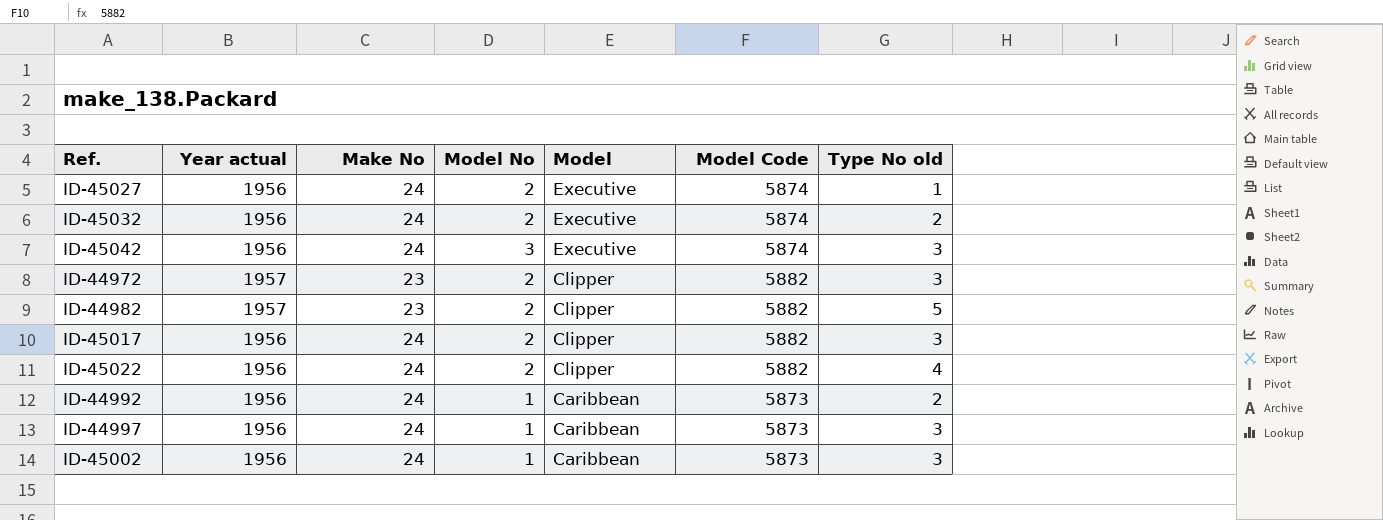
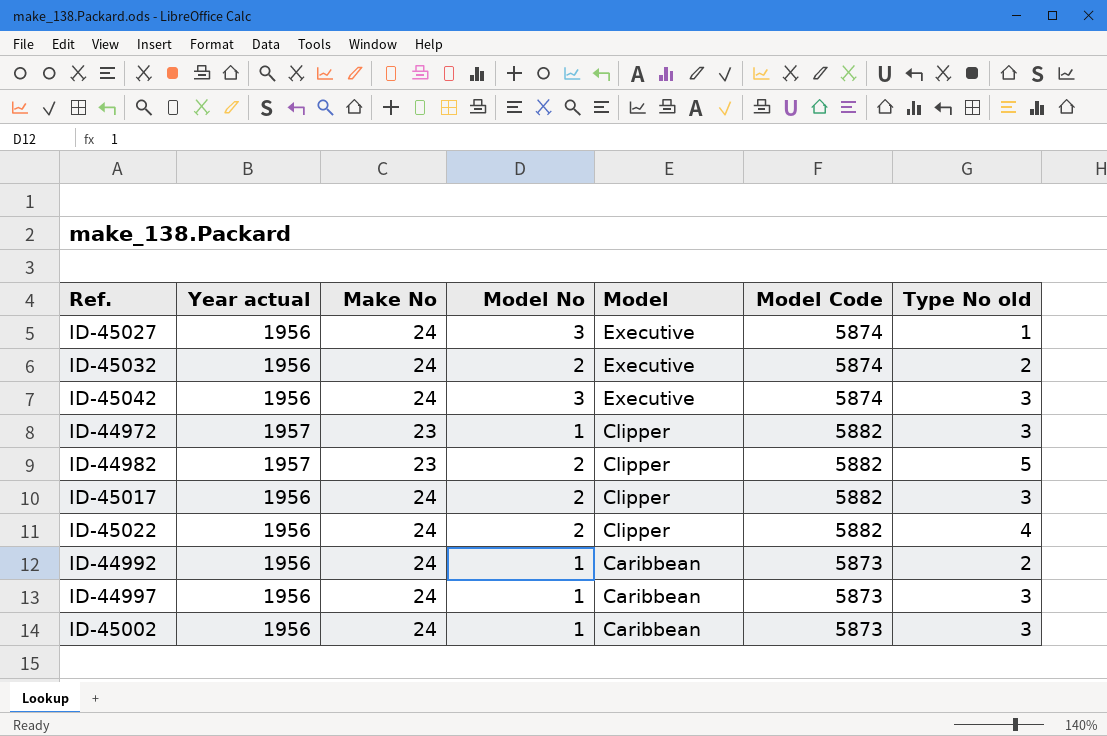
ID-45027 | Model No: 2 -> 3
ID-44972 | Model No: 2 -> 1

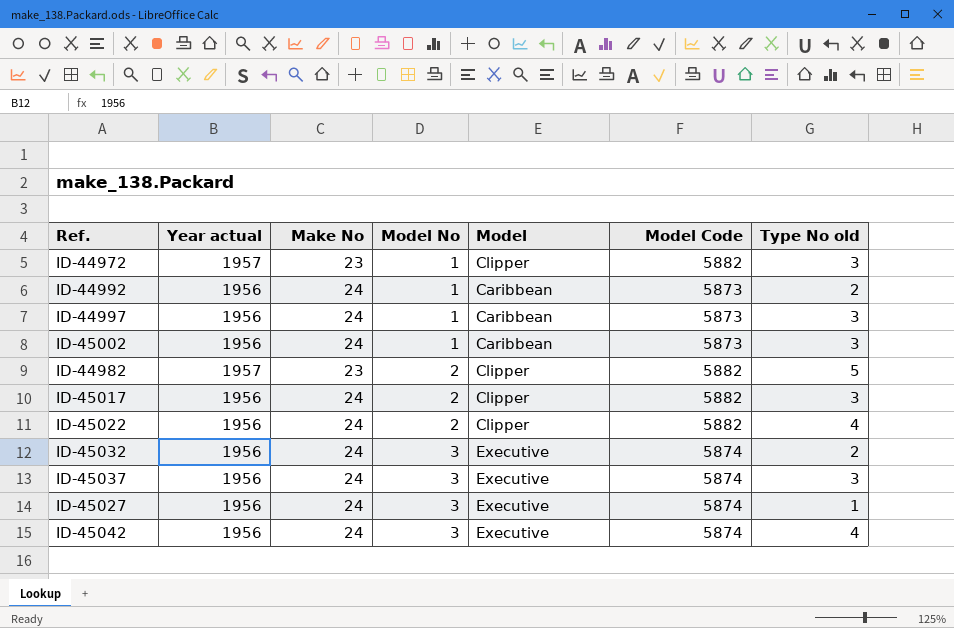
row order: Model descending -> Model No ascending
ID-45032 | Model No: 2 -> 3
row ID-45037: none -> 1956 | 24 | 3 | Executive | 5874 | 3
ID-45042 | Type No old: 3 -> 4

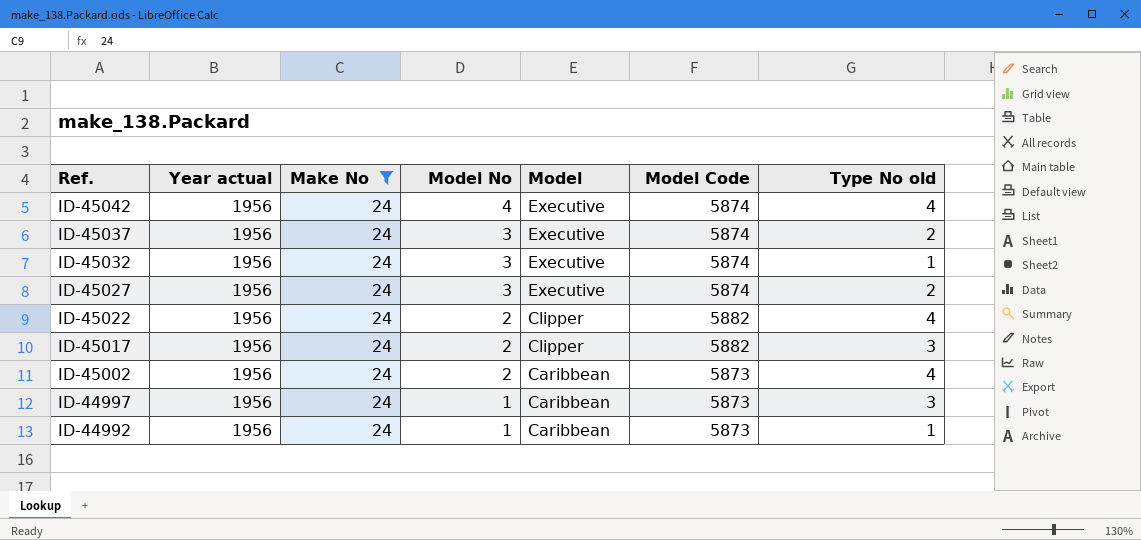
filter: none -> Make No = 24
row order: Model No ascending -> Ref. descending
ID-45042 | Model No: 3 -> 4
ID-45037 | Type No old: 3 -> 2
ID-45032 | Type No old: 2 -> 1
ID-45027 | Type No old: 1 -> 2
ID-45002 | Model No: 1 -> 2
ID-45002 | Type No old: 3 -> 4
ID-44992 | Type No old: 2 -> 1

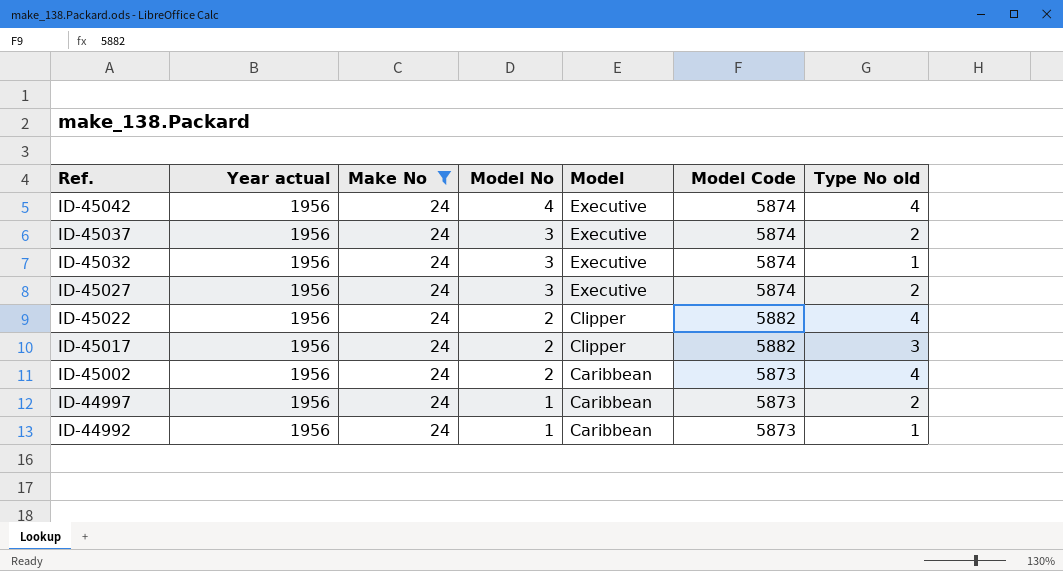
ID-44997 | Type No old: 3 -> 2

